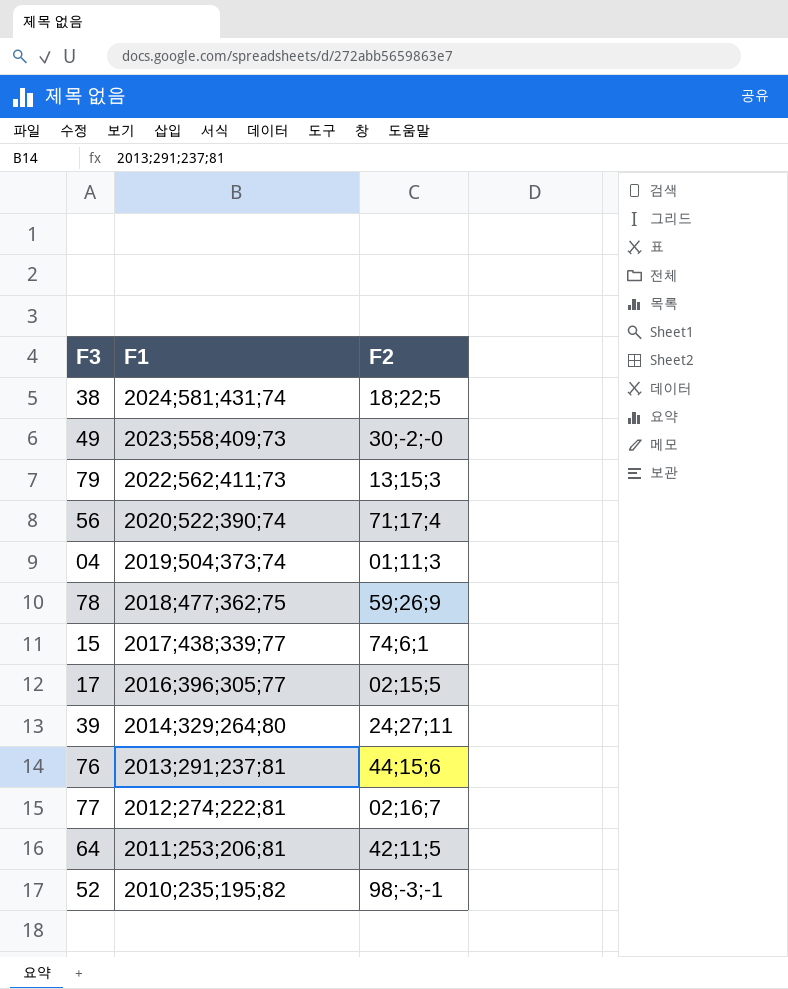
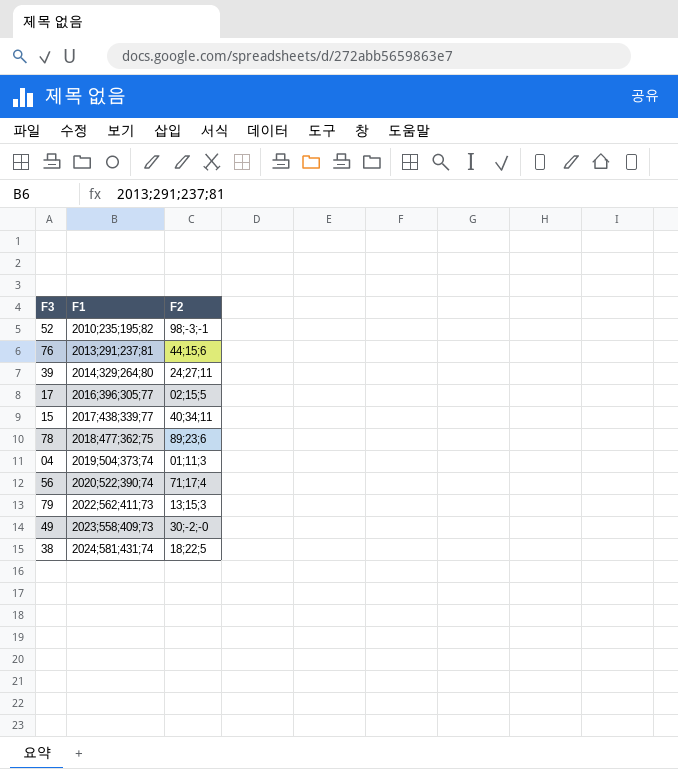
row order: F1 descending -> F1 ascending
row 77: 2012;274;222;81 | 02;16;7 -> none
row 64: 2011;253;206;81 | 42;11;5 -> none
15 | F2: 74;6;1 -> 40;34;11
78 | F2: 59;26;9 -> 89;23;6

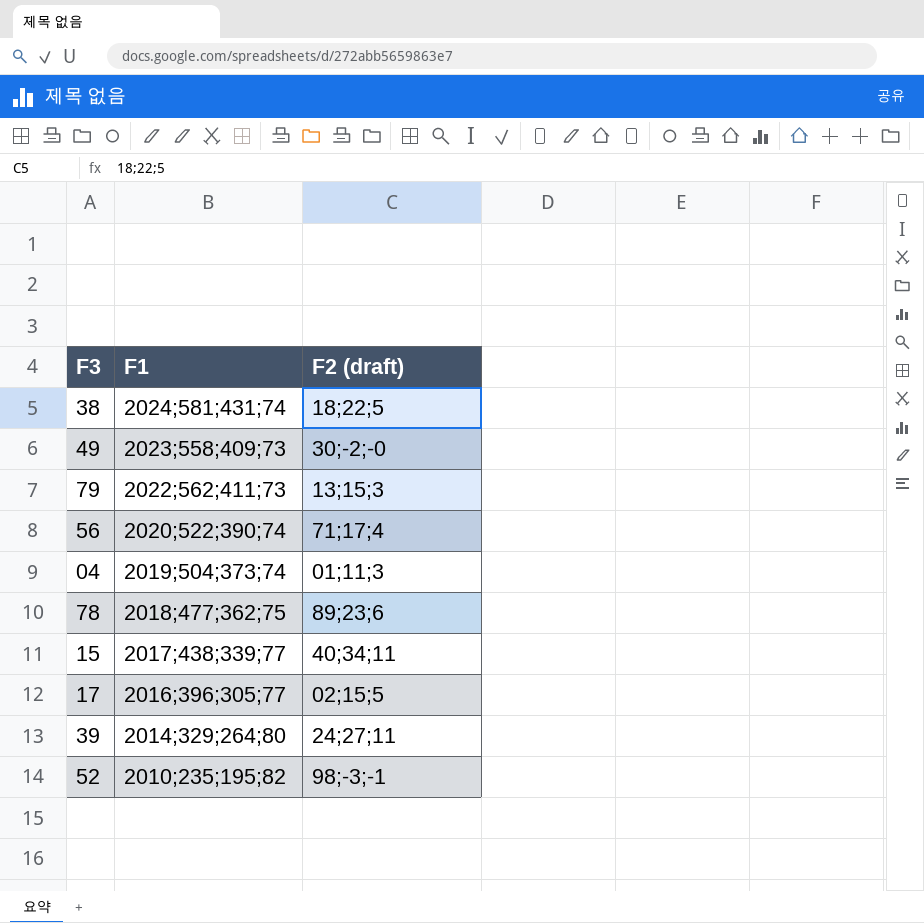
row order: F1 ascending -> F1 descending
column name: F2 -> F2 (draft)
row 76: 2013;291;237;81 | 44;15;6 -> none

